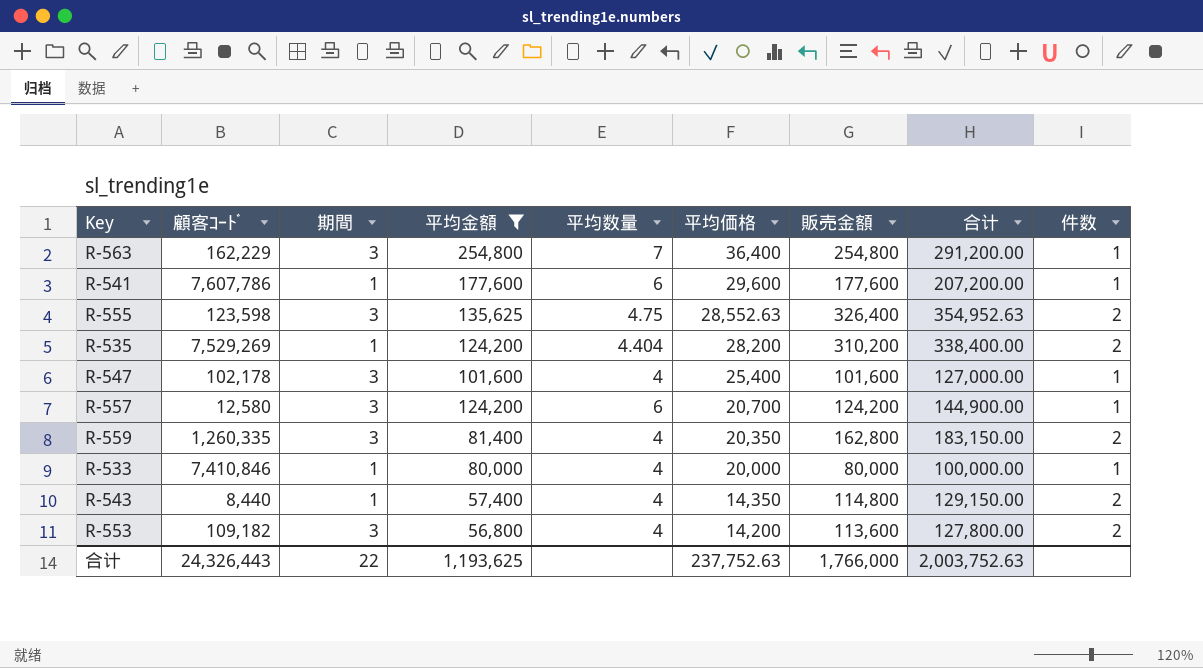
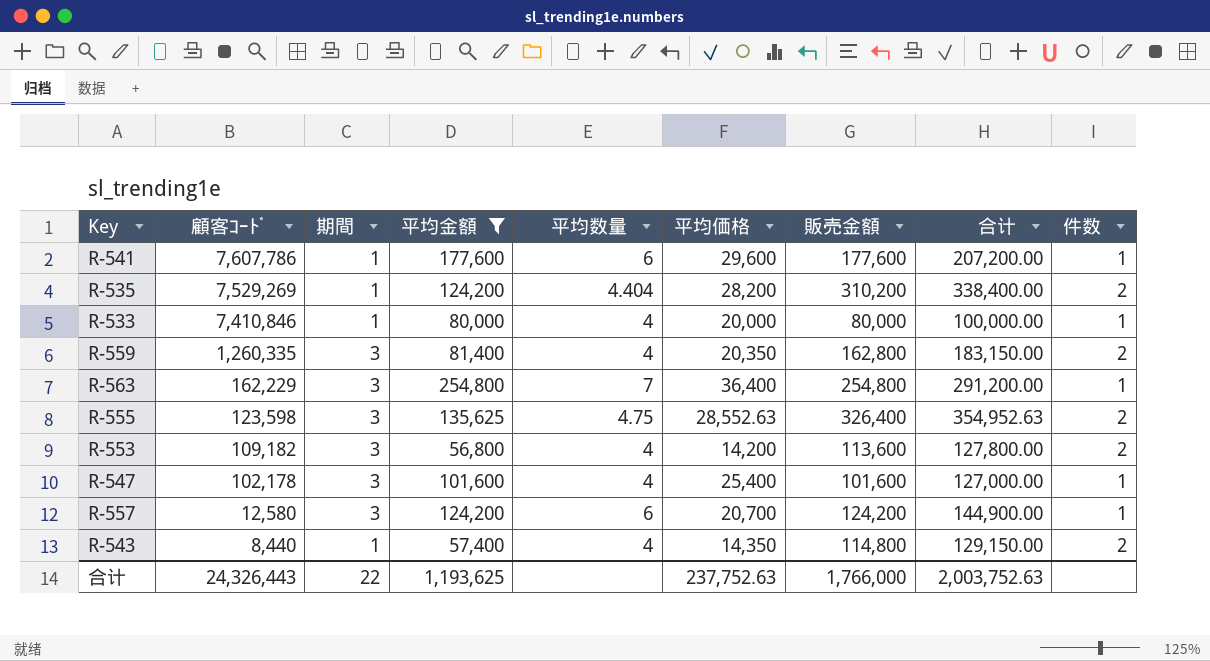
row order: 平均価格 descending -> 顧客ｺｰﾄﾞ descending

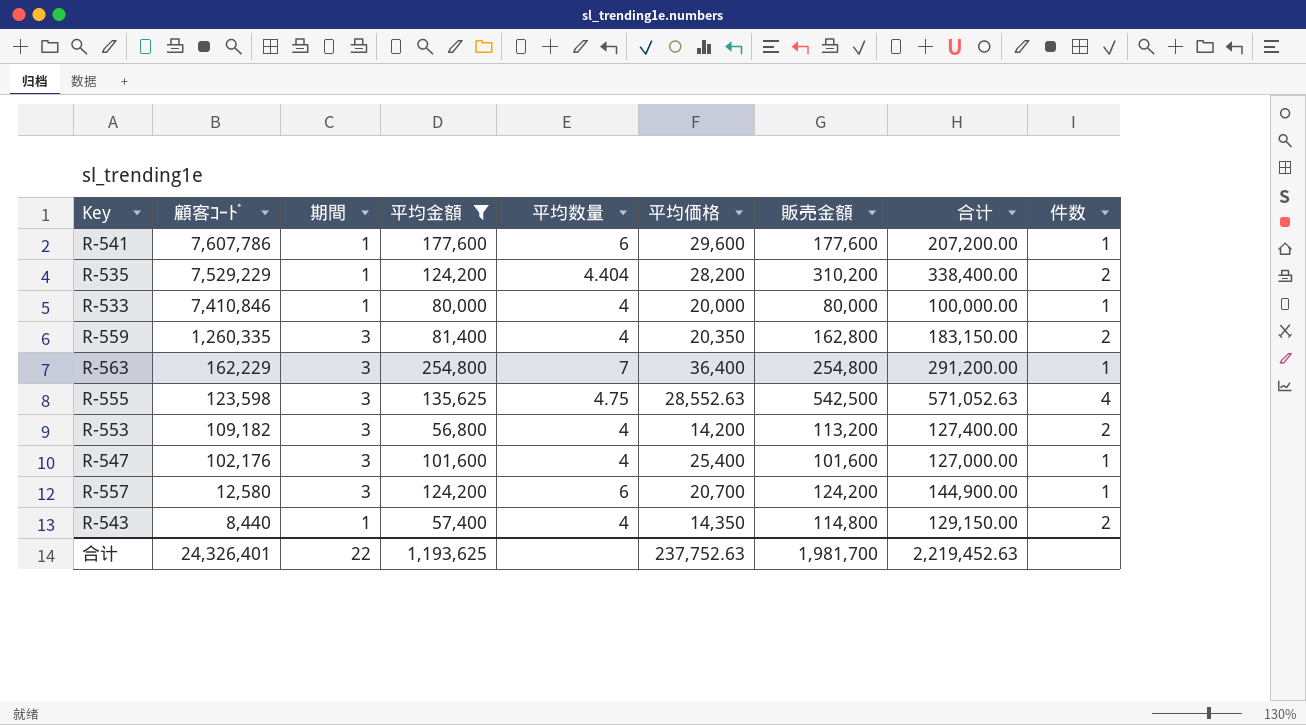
R-535 | 顧客ｺｰﾄﾞ: 7,529,269 -> 7,529,229
R-555 | 販売金額: 326,400 -> 542,500
R-555 | 合计: 354,952.63 -> 571,052.63
R-555 | 件数: 2 -> 4
R-553 | 販売金額: 113,600 -> 113,200
R-553 | 合计: 127,800.00 -> 127,400.00
R-547 | 顧客ｺｰﾄﾞ: 102,178 -> 102,176
合计 | 顧客ｺｰﾄﾞ: 24,326,443 -> 24,326,401
合计 | 販売金額: 1,766,000 -> 1,981,700
合计 | 合计: 2,003,752.63 -> 2,219,452.63

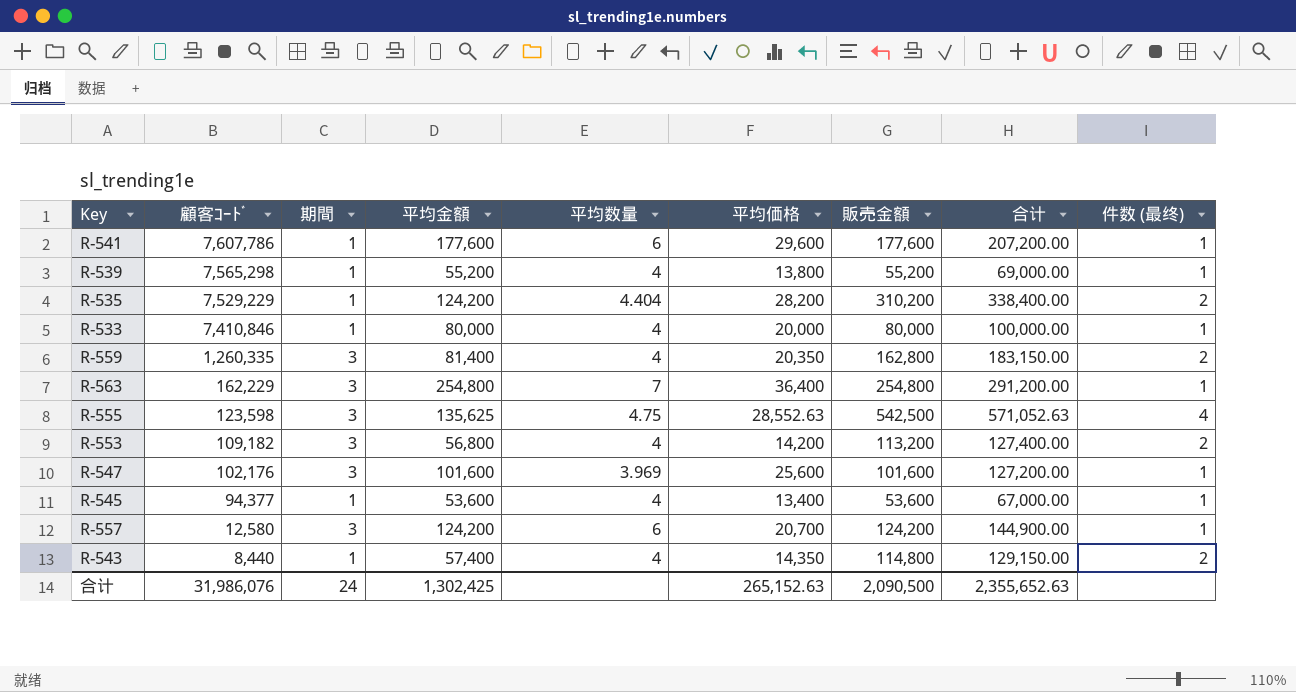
filter: 平均金額 >= 56,800 -> none
column name: 件数 -> 件数 (最终)
R-547 | 平均数量: 4 -> 3.969
R-547 | 平均価格: 25,400 -> 25,600
R-547 | 合计: 127,000.00 -> 127,200.00
合计 | 顧客ｺｰﾄﾞ: 24,326,401 -> 31,986,076
合计 | 期間: 22 -> 24
合计 | 平均金額: 1,193,625 -> 1,302,425
合计 | 平均価格: 237,752.63 -> 265,152.63
合计 | 販売金額: 1,981,700 -> 2,090,500
合计 | 合计: 2,219,452.63 -> 2,355,652.63

